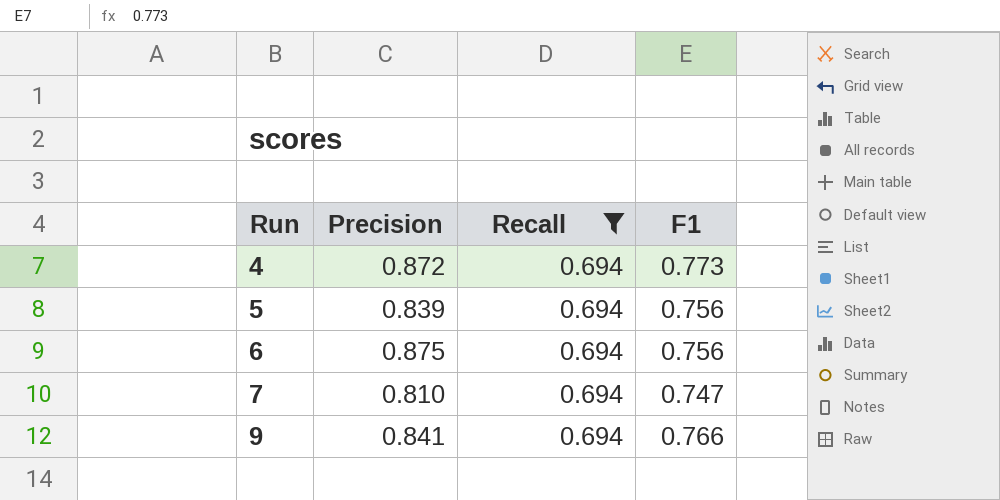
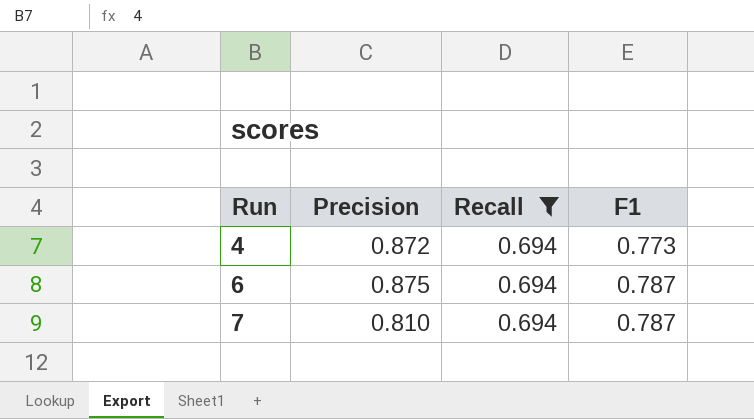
row 5: 0.839 | 0.694 | 0.756 -> none
row 9: 0.841 | 0.694 | 0.766 -> none
6 | F1: 0.756 -> 0.787
7 | F1: 0.747 -> 0.787

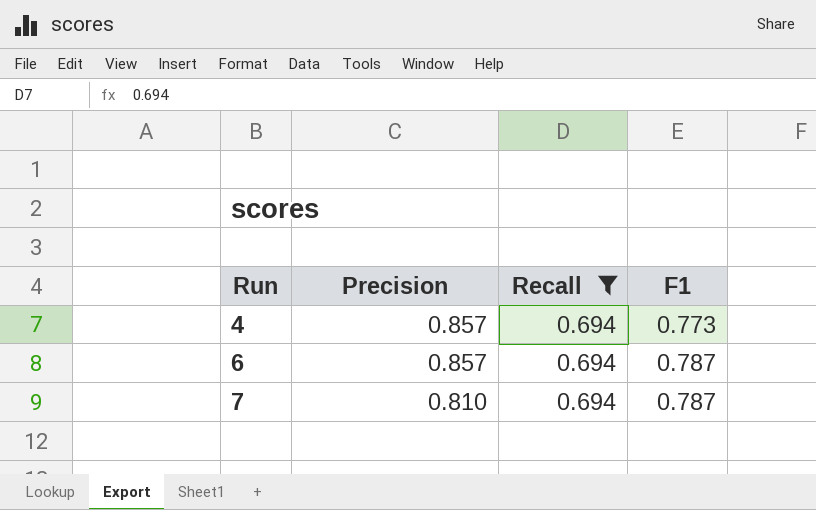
4 | Precision: 0.872 -> 0.857
6 | Precision: 0.875 -> 0.857

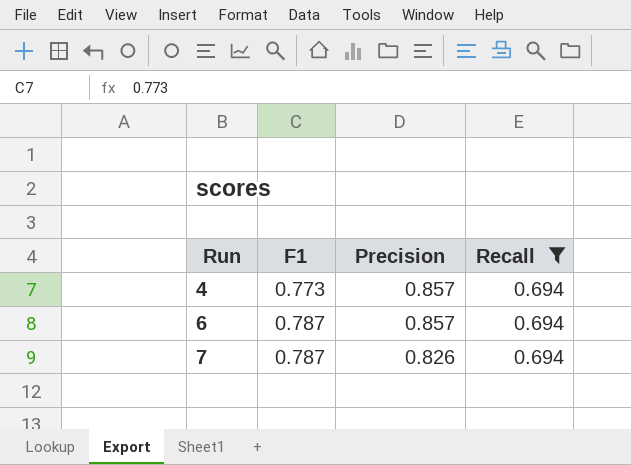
column F1 | position: 4 -> 2
7 | Precision: 0.810 -> 0.826

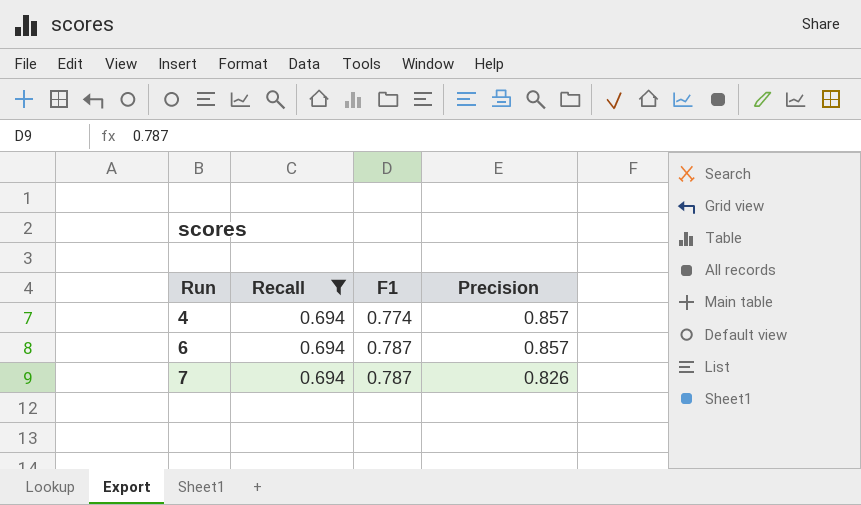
column Recall | position: 4 -> 2
4 | F1: 0.773 -> 0.774

